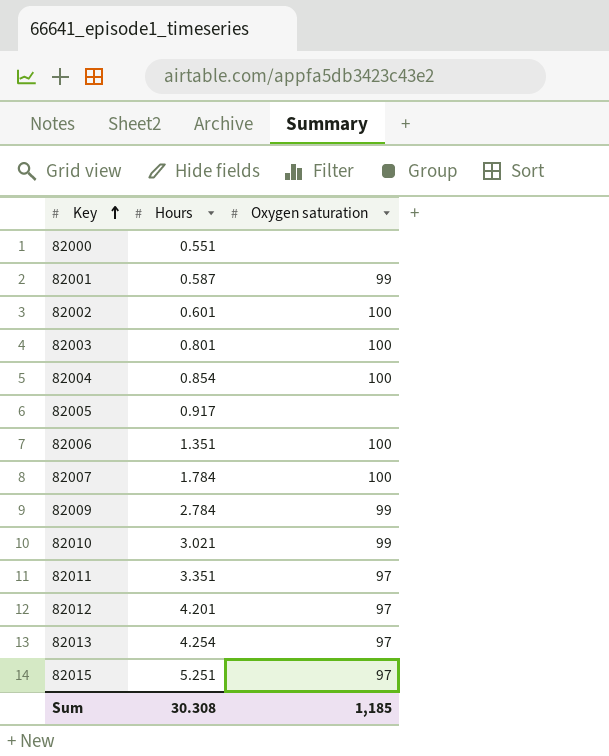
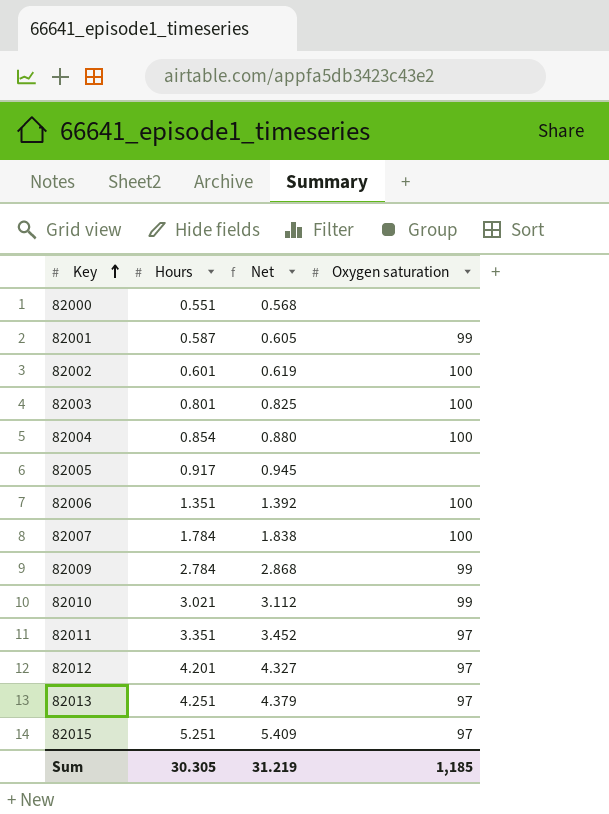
column Net | formula: none -> [Hours] * 1.03
82013 | Hours: 4.254 -> 4.251
Sum | Hours: 30.308 -> 30.305

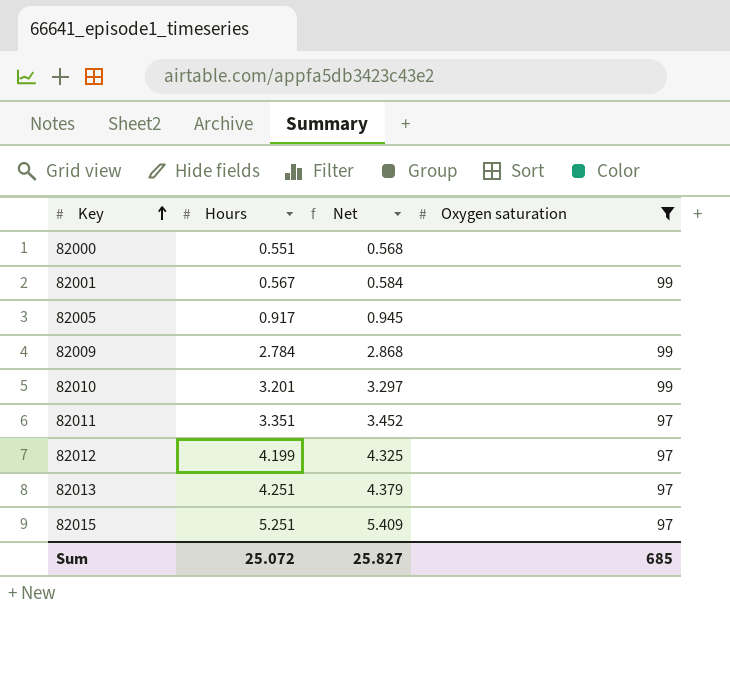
filter: none -> Oxygen saturation != 100
82001 | Hours: 0.587 -> 0.567
82001 | Net: 0.605 -> 0.584
82010 | Hours: 3.021 -> 3.201
82010 | Net: 3.112 -> 3.297
82012 | Hours: 4.201 -> 4.199
82012 | Net: 4.327 -> 4.325
Sum | Hours: 30.305 -> 25.072
Sum | Net: 31.219 -> 25.827
Sum | Oxygen saturation: 1,185 -> 685

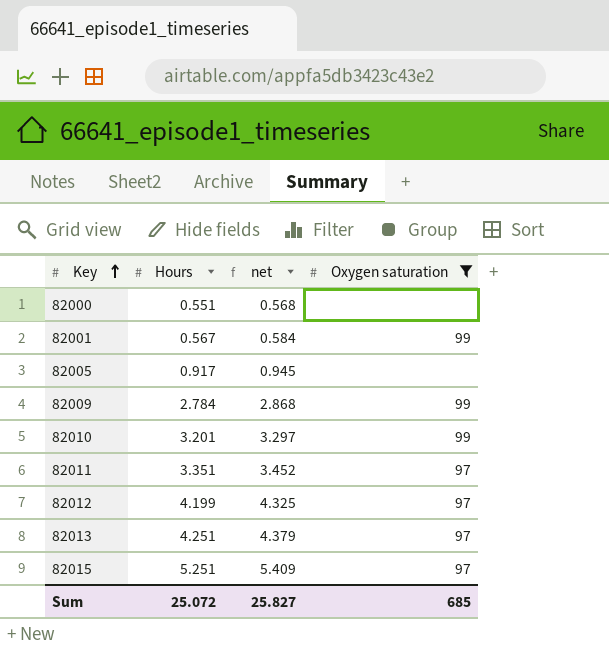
column name: Net -> net

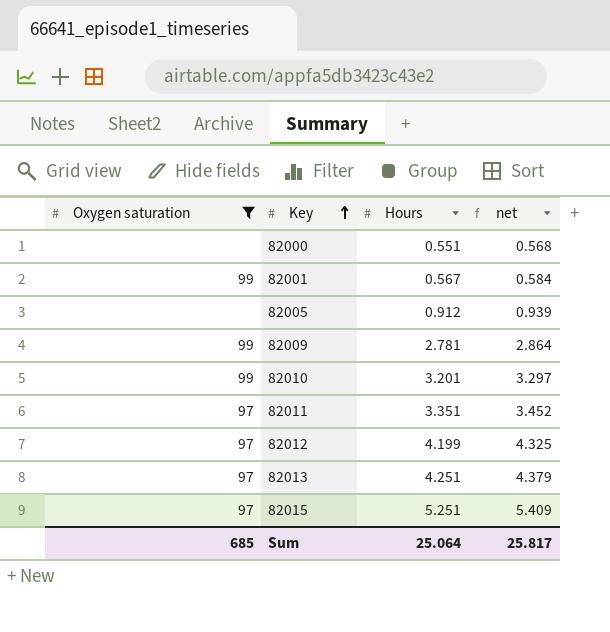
column Oxygen saturation | position: 4 -> 1
82005 | Hours: 0.917 -> 0.912
82005 | net: 0.945 -> 0.939
82009 | Hours: 2.784 -> 2.781
82009 | net: 2.868 -> 2.864
Sum | Hours: 25.072 -> 25.064
Sum | net: 25.827 -> 25.817

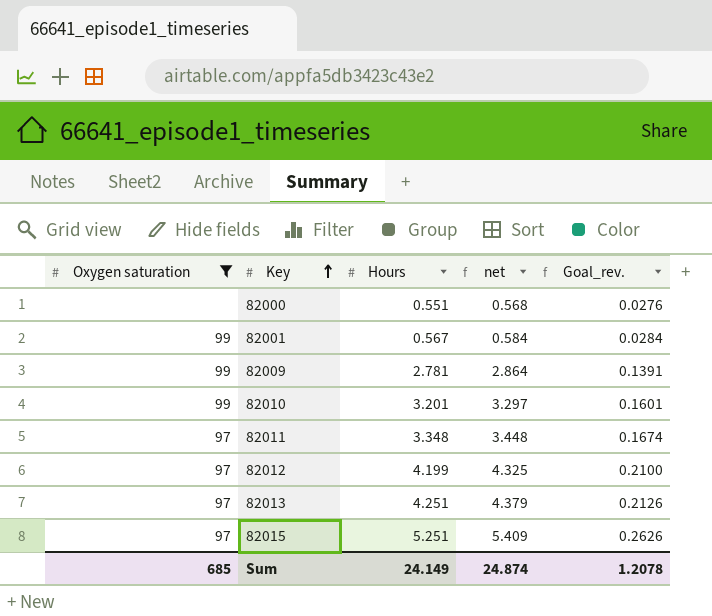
column Goal_rev. | formula: none -> [Hours] * 0.05
row 82005: none | 0.912 | 0.939 -> none
82011 | Hours: 3.351 -> 3.348
82011 | net: 3.452 -> 3.448
Sum | Hours: 25.064 -> 24.149
Sum | net: 25.817 -> 24.874

